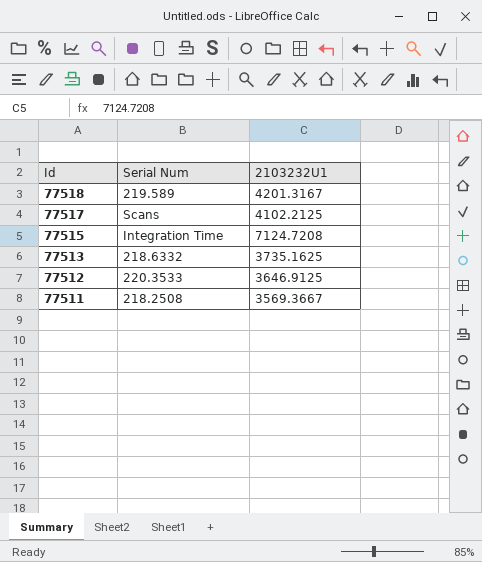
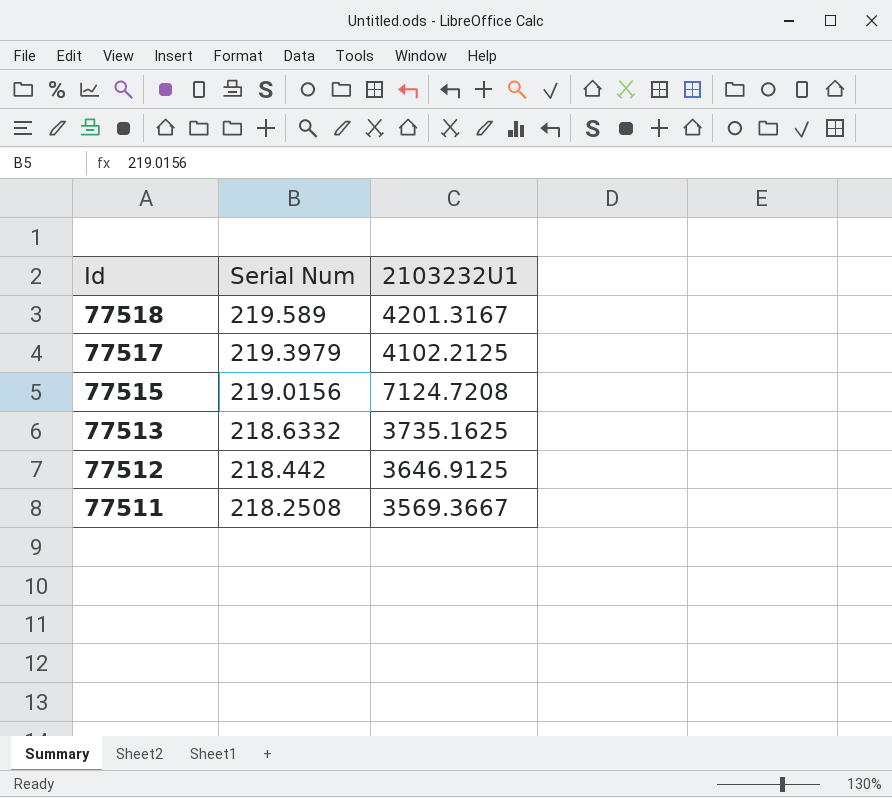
77517 | Serial Num: Scans -> 219.3979
77515 | Serial Num: Integration Time -> 219.0156
77512 | Serial Num: 220.3533 -> 218.442

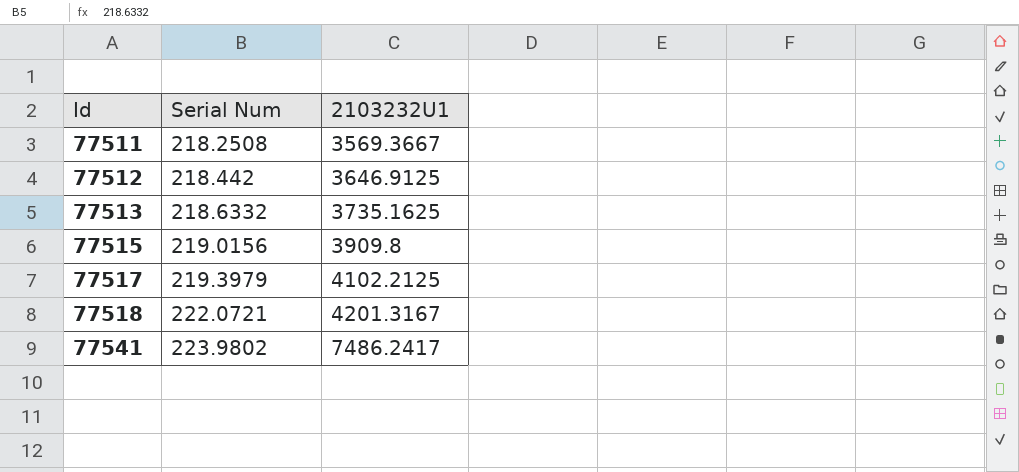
row order: Id descending -> Id ascending
77515 | 2103232U1: 7124.7208 -> 3909.8
77518 | Serial Num: 219.589 -> 222.0721
row 77541: none -> 223.9802 | 7486.2417

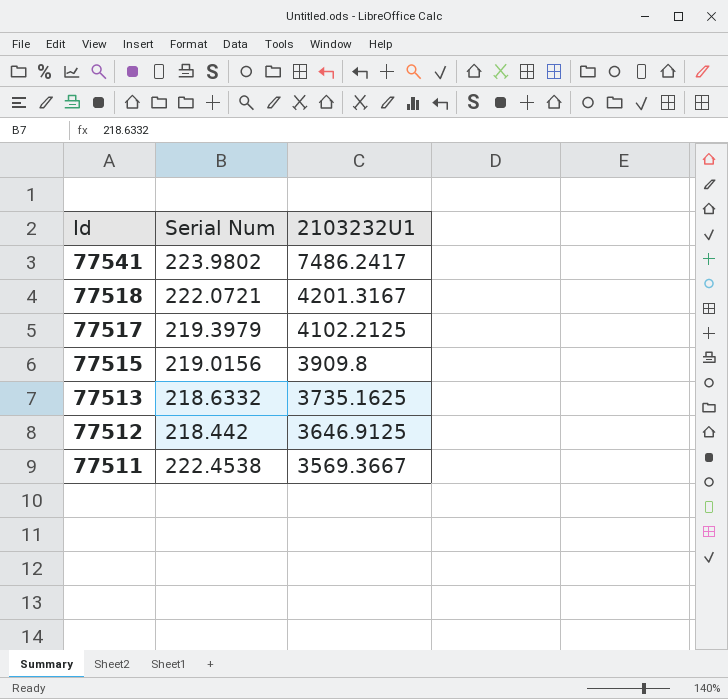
row order: Id ascending -> Id descending
77511 | Serial Num: 218.2508 -> 222.4538

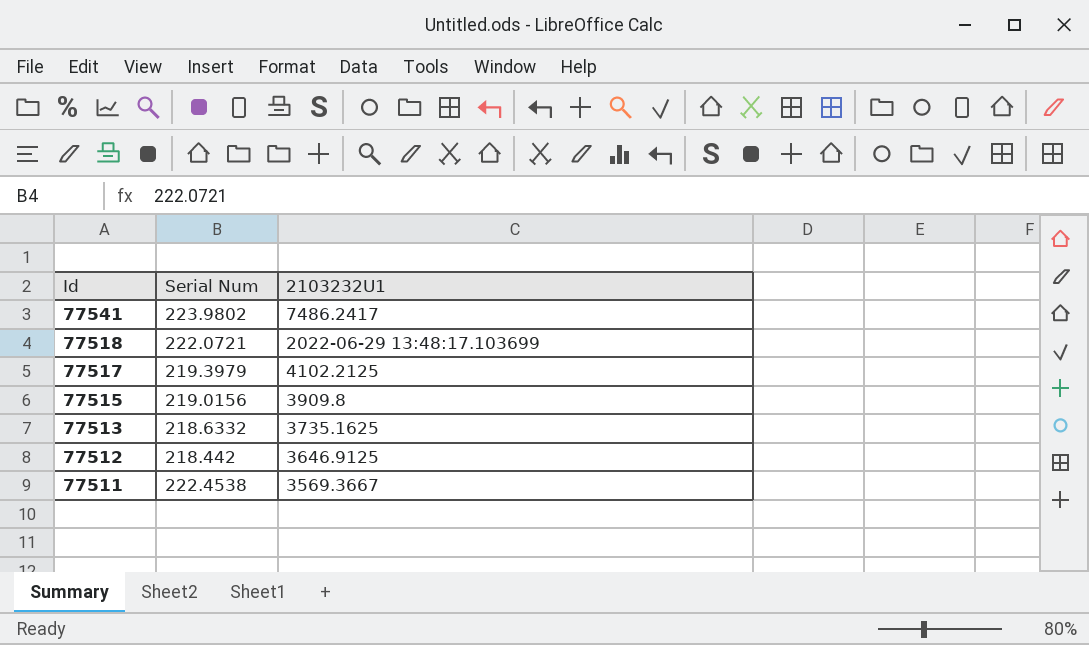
77518 | 2103232U1: 4201.3167 -> 2022-06-29 13:48:17.103699

